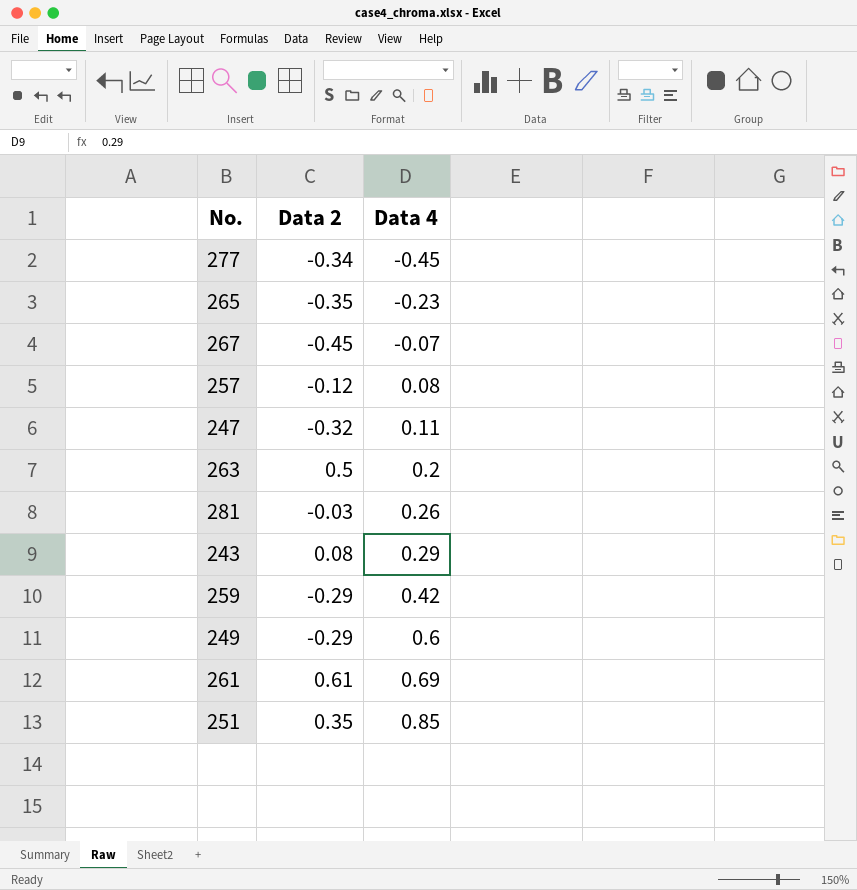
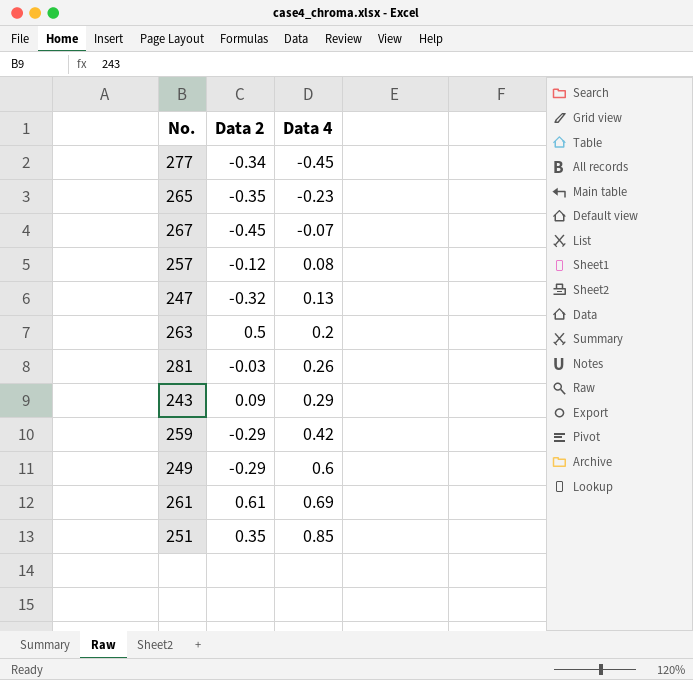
247 | Data 4: 0.11 -> 0.13
243 | Data 2: 0.08 -> 0.09

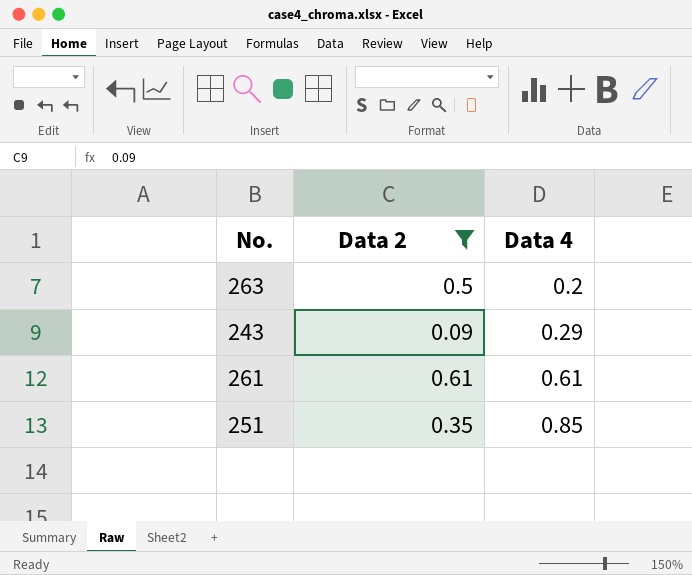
filter: none -> Data 2 >= 0.09
261 | Data 4: 0.69 -> 0.61

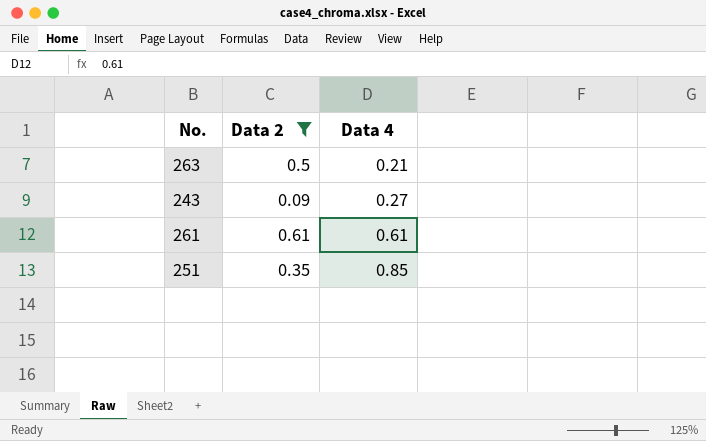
263 | Data 4: 0.2 -> 0.21
243 | Data 4: 0.29 -> 0.27

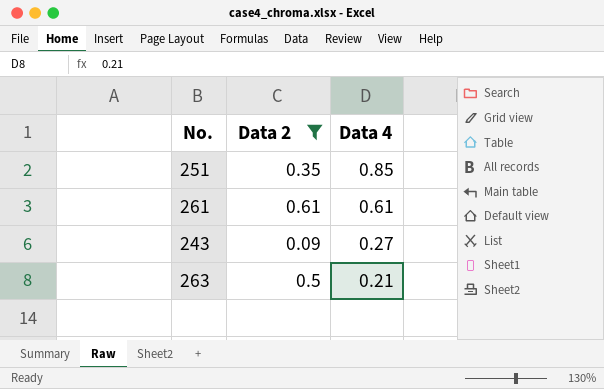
row order: Data 4 ascending -> Data 4 descending

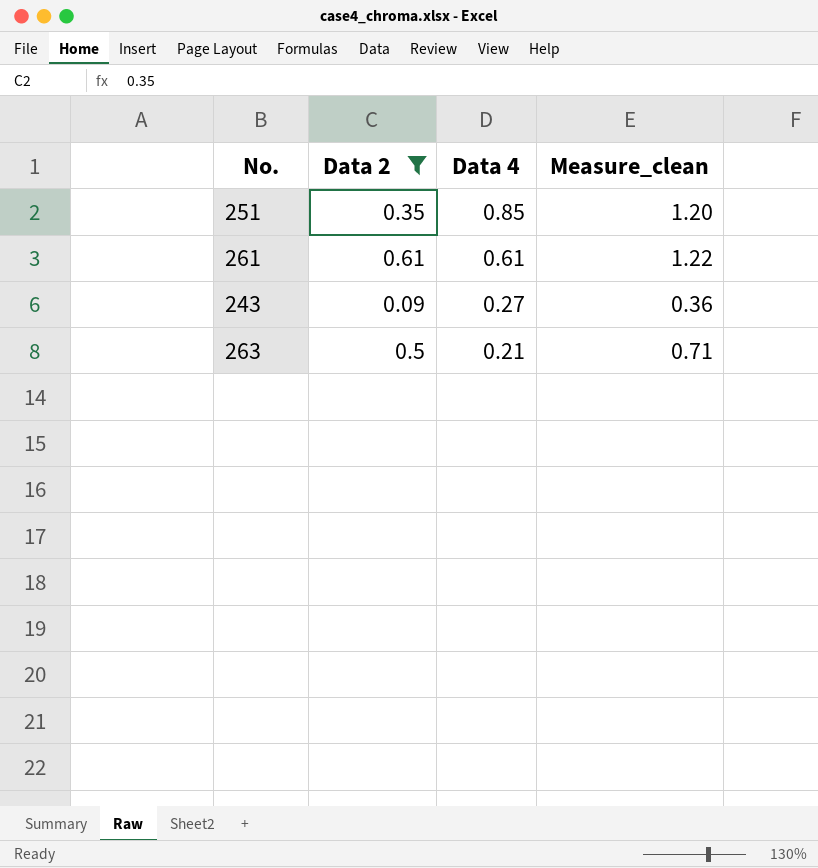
column Measure_clean | formula: none -> [Data 2] + [Data 4]

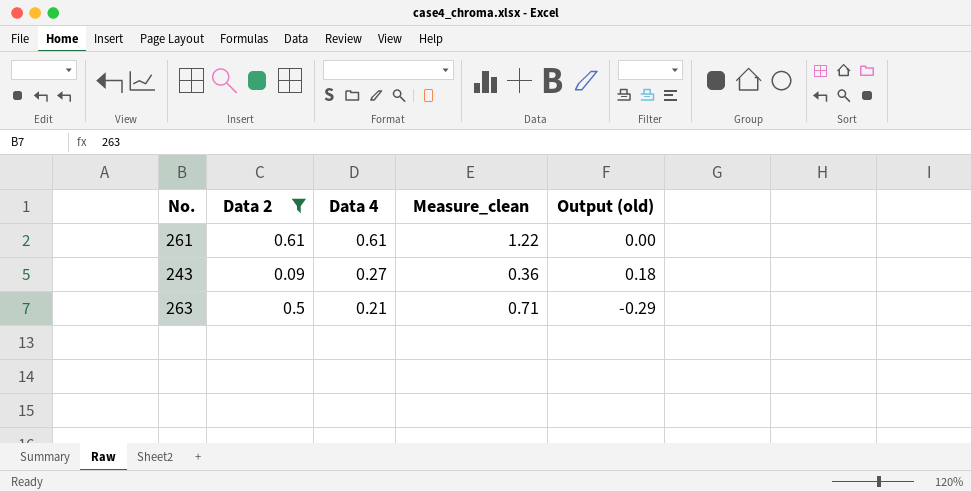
column Output (old) | formula: none -> [Data 4] - [Data 2]
row 251: 0.35 | 0.85 | 1.20 -> none

